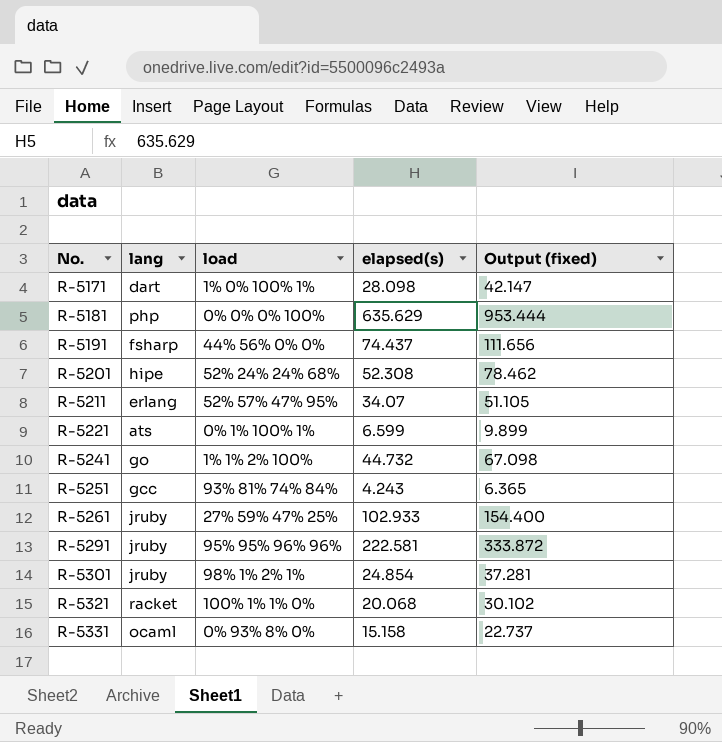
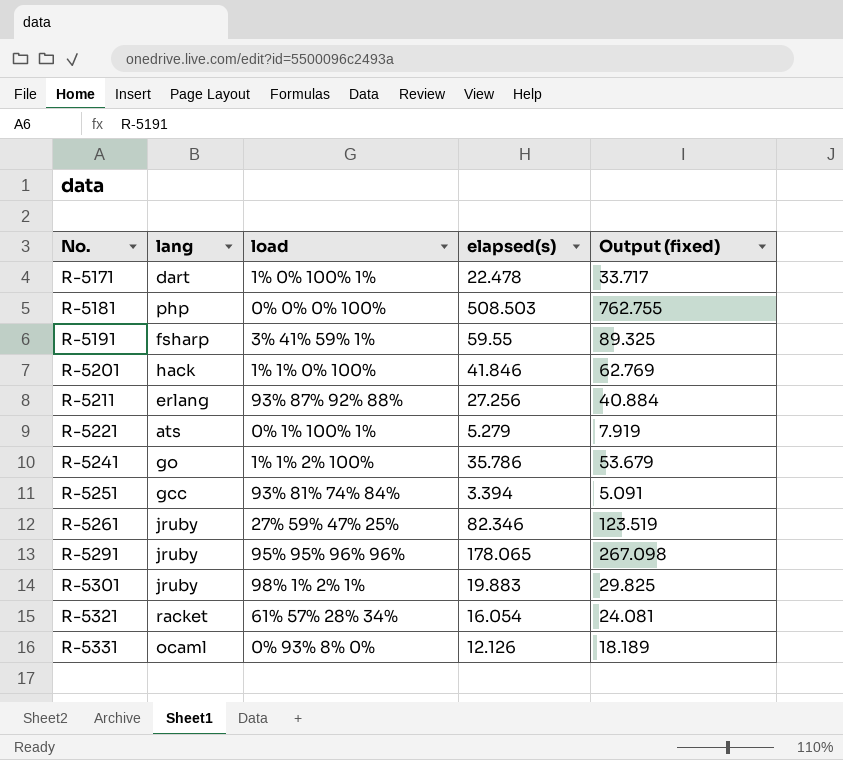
R-5171 | elapsed(s): 28.098 -> 22.478
R-5171 | Output (fixed): 42.147 -> 33.717
R-5181 | elapsed(s): 635.629 -> 508.503
R-5181 | Output (fixed): 953.444 -> 762.755
R-5191 | load: 44% 56% 0% 0% -> 3% 41% 59% 1%
R-5191 | elapsed(s): 74.437 -> 59.55
R-5191 | Output (fixed): 111.656 -> 89.325
R-5201 | lang: hipe -> hack
R-5201 | load: 52% 24% 24% 68% -> 1% 1% 0% 100%
R-5201 | elapsed(s): 52.308 -> 41.846
R-5201 | Output (fixed): 78.462 -> 62.769
R-5211 | load: 52% 57% 47% 95% -> 93% 87% 92% 88%
R-5211 | elapsed(s): 34.07 -> 27.256
R-5211 | Output (fixed): 51.105 -> 40.884
R-5221 | elapsed(s): 6.599 -> 5.279
R-5221 | Output (fixed): 9.899 -> 7.919
R-5241 | elapsed(s): 44.732 -> 35.786
R-5241 | Output (fixed): 67.098 -> 53.679
R-5251 | elapsed(s): 4.243 -> 3.394
R-5251 | Output (fixed): 6.365 -> 5.091
R-5261 | elapsed(s): 102.933 -> 82.346
R-5261 | Output (fixed): 154.400 -> 123.519
R-5291 | elapsed(s): 222.581 -> 178.065
R-5291 | Output (fixed): 333.872 -> 267.098
R-5301 | elapsed(s): 24.854 -> 19.883
R-5301 | Output (fixed): 37.281 -> 29.825
R-5321 | load: 100% 1% 1% 0% -> 61% 57% 28% 34%
R-5321 | elapsed(s): 20.068 -> 16.054
R-5321 | Output (fixed): 30.102 -> 24.081
R-5331 | elapsed(s): 15.158 -> 12.126
R-5331 | Output (fixed): 22.737 -> 18.189

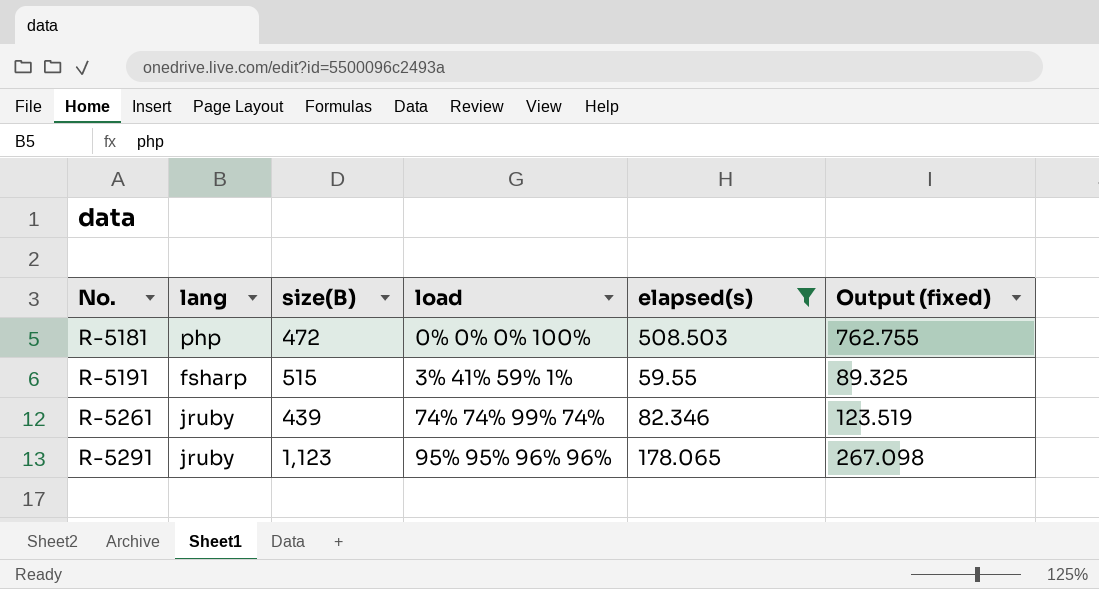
filter: none -> elapsed(s) >= 59.55
column size(B) | position: none -> 3
R-5261 | load: 27% 59% 47% 25% -> 74% 74% 99% 74%

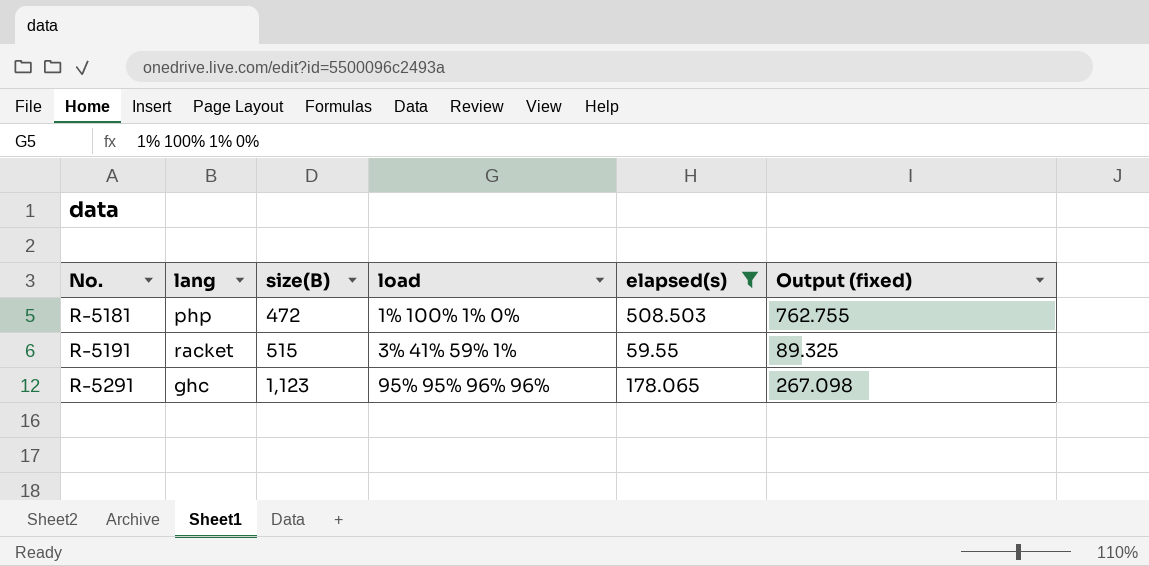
row R-5261: jruby | 439 | 74% 74% 99% 74% | 82.346 | 123.519 -> none
R-5181 | load: 0% 0% 0% 100% -> 1% 100% 1% 0%
R-5191 | lang: fsharp -> racket
R-5291 | lang: jruby -> ghc

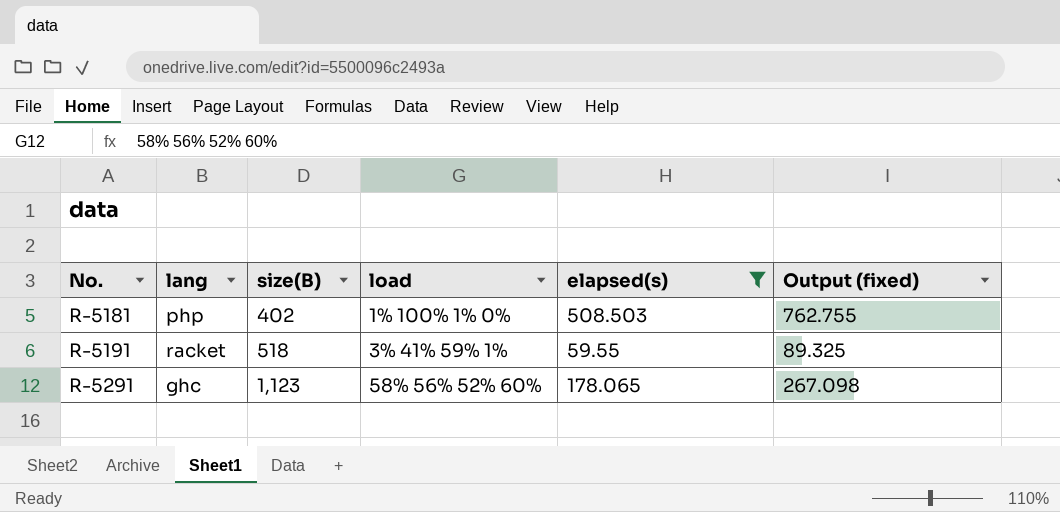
R-5181 | size(B): 472 -> 402
R-5191 | size(B): 515 -> 518
R-5291 | load: 95% 95% 96% 96% -> 58% 56% 52% 60%

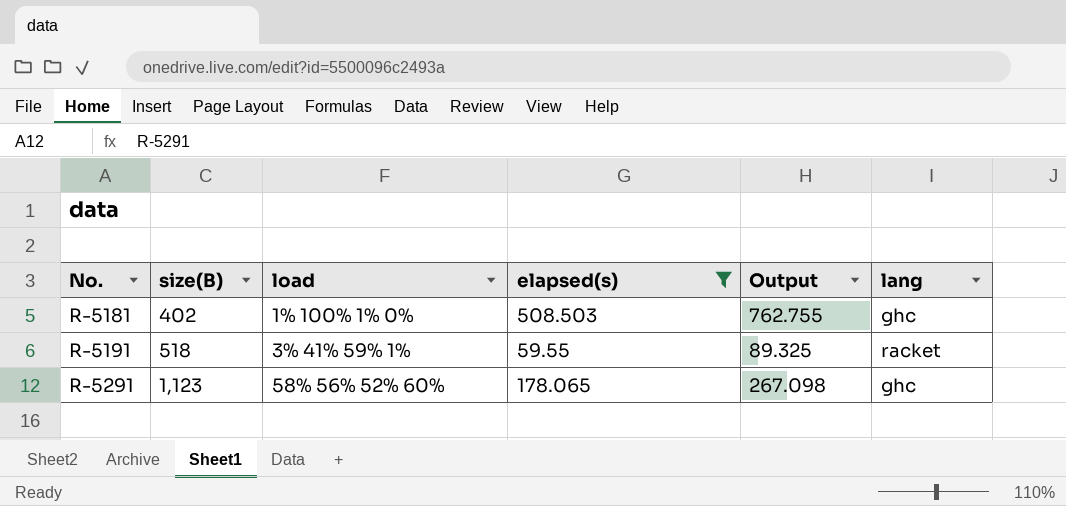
column name: Output (fixed) -> Output
column lang | position: 2 -> 6
R-5181 | lang: php -> ghc

